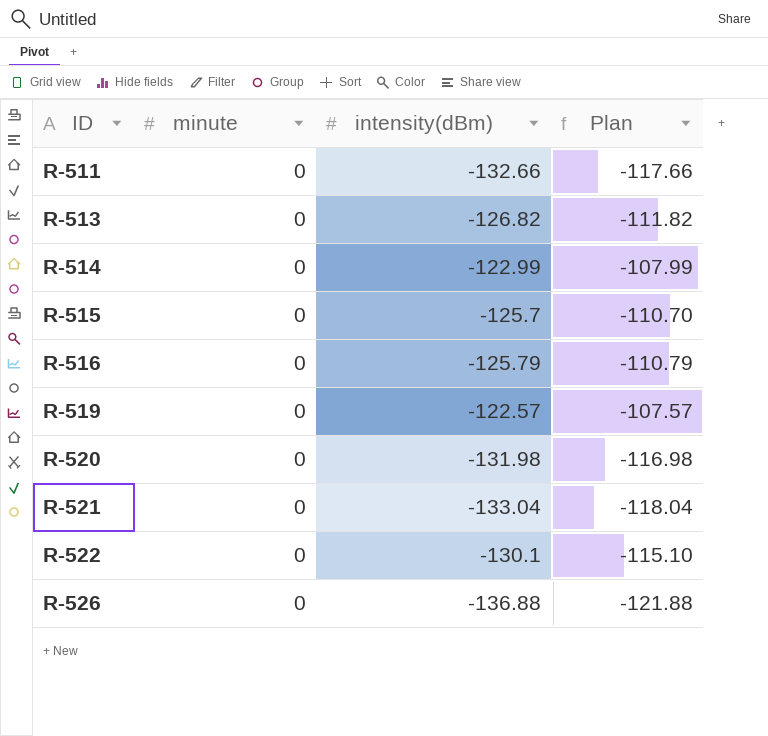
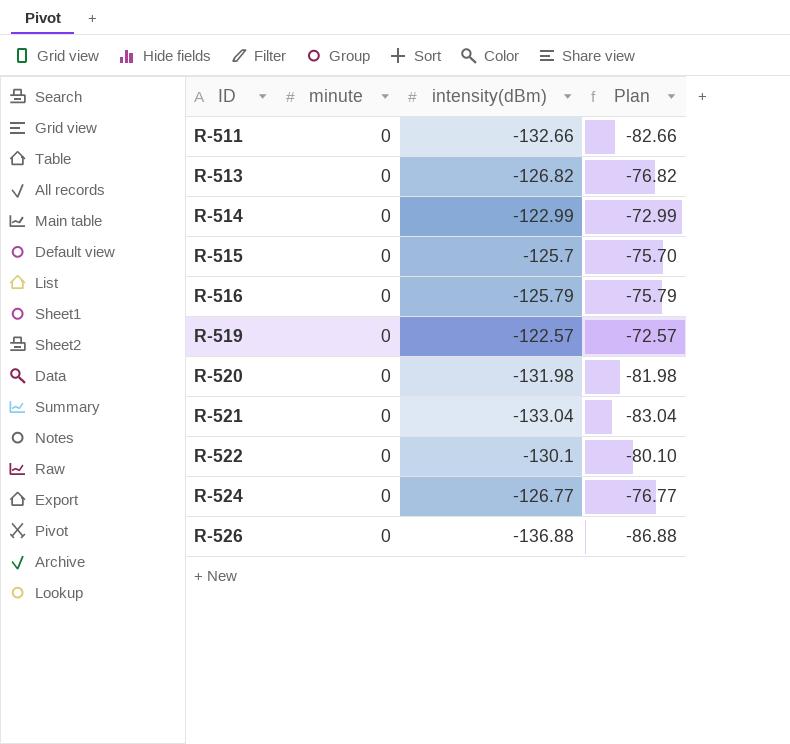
column Plan | formula: [intensity(dBm)] + 15 -> [intensity(dBm)] + 50
row R-524: none -> 0 | -126.77 | -76.77

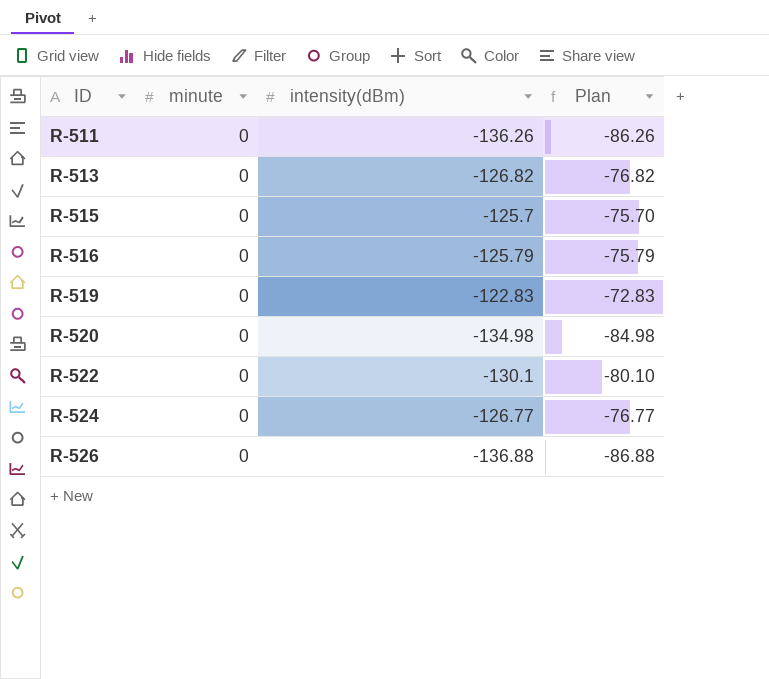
row R-514: 0 | -122.99 | -72.99 -> none
row R-521: 0 | -133.04 | -83.04 -> none
R-511 | intensity(dBm): -132.66 -> -136.26
R-511 | Plan: -82.66 -> -86.26
R-519 | intensity(dBm): -122.57 -> -122.83
R-519 | Plan: -72.57 -> -72.83
R-520 | intensity(dBm): -131.98 -> -134.98
R-520 | Plan: -81.98 -> -84.98

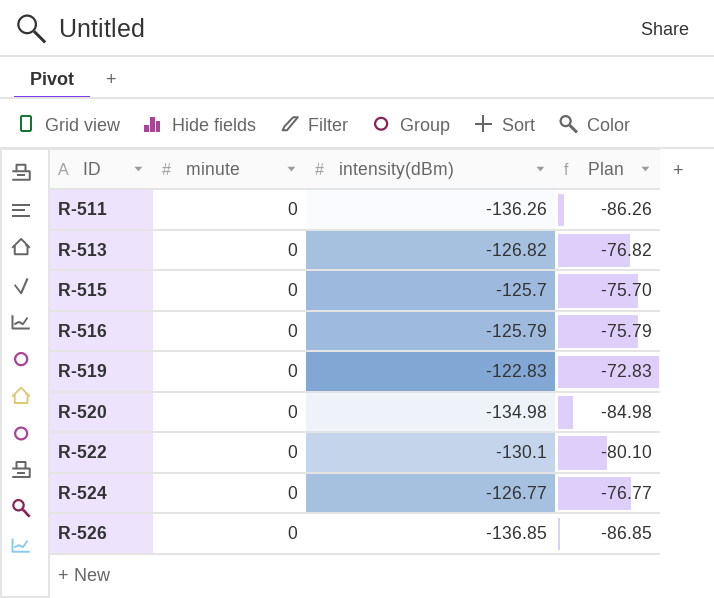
R-526 | intensity(dBm): -136.88 -> -136.85
R-526 | Plan: -86.88 -> -86.85

